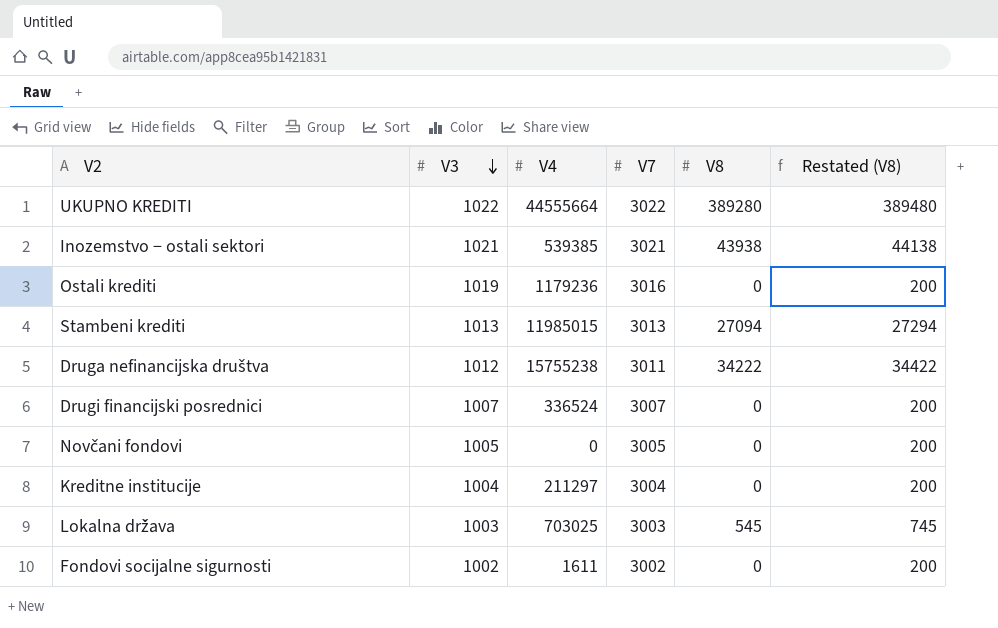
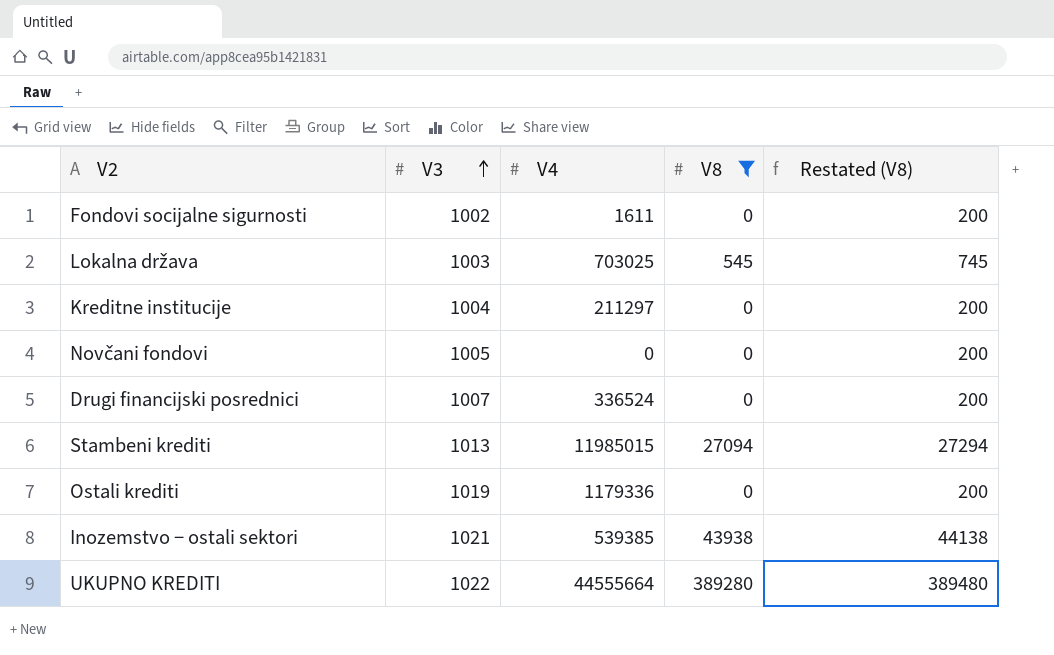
filter: none -> V8 != 34222
row order: V3 descending -> V3 ascending
column V7 | position: 4 -> none
Ostali krediti | V4: 1179236 -> 1179336

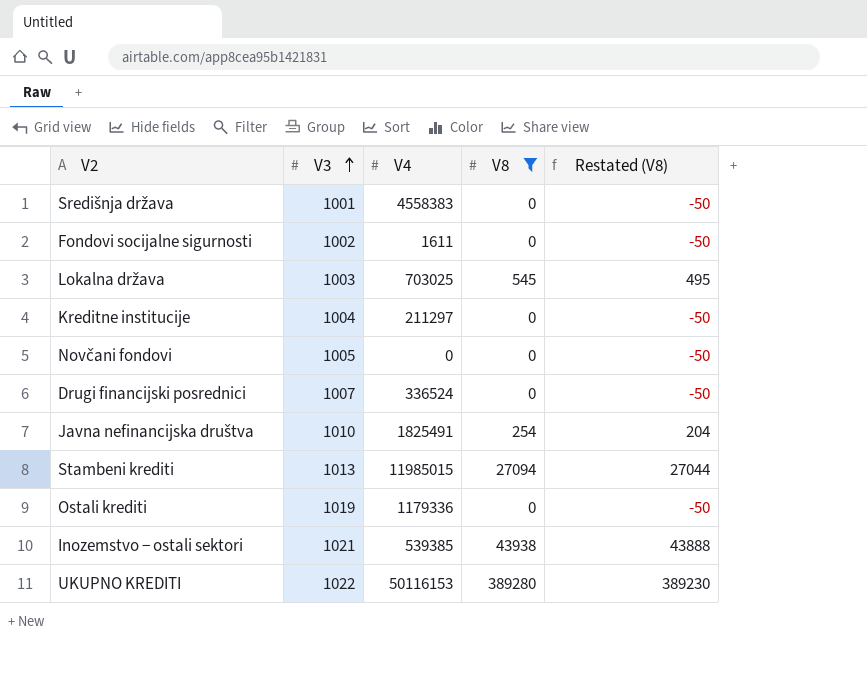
column Restated (V8) | formula: [V8] + 200 -> [V8] - 50
row Središnja država: none -> 1001 | 4558383 | 0 | -50
row Javna nefinancijska društva: none -> 1010 | 1825491 | 254 | 204
UKUPNO KREDITI | V4: 44555664 -> 50116153

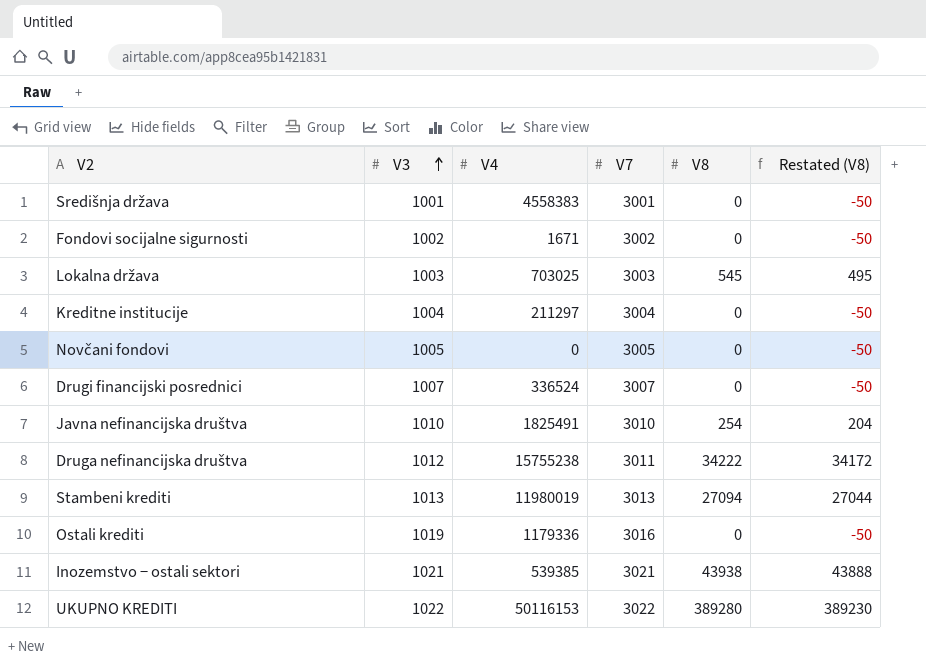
filter: V8 != 34222 -> none
column V7 | position: none -> 4
Fondovi socijalne sigurnosti | V4: 1611 -> 1671
Stambeni krediti | V4: 11985015 -> 11980019

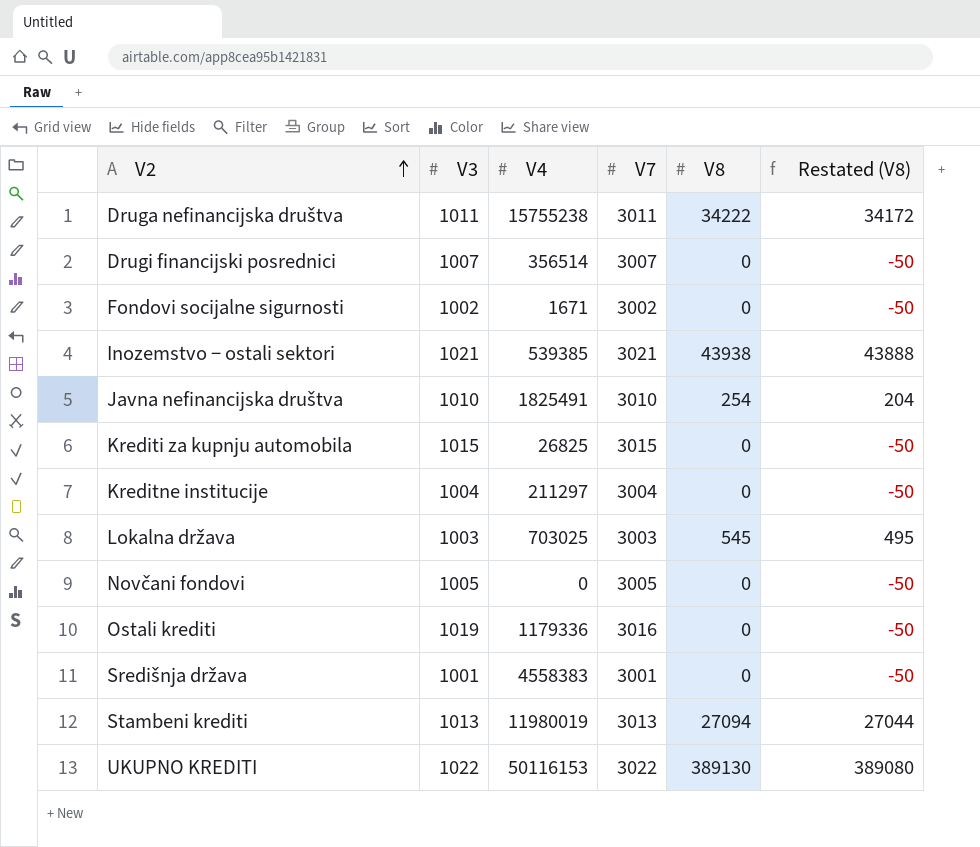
row order: V3 ascending -> V2 ascending
Druga nefinancijska društva | V3: 1012 -> 1011
Drugi financijski posrednici | V4: 336524 -> 356514
row Krediti za kupnju automobila: none -> 1015 | 26825 | 3015 | 0 | -50
UKUPNO KREDITI | V8: 389280 -> 389130
UKUPNO KREDITI | Restated (V8): 389230 -> 389080

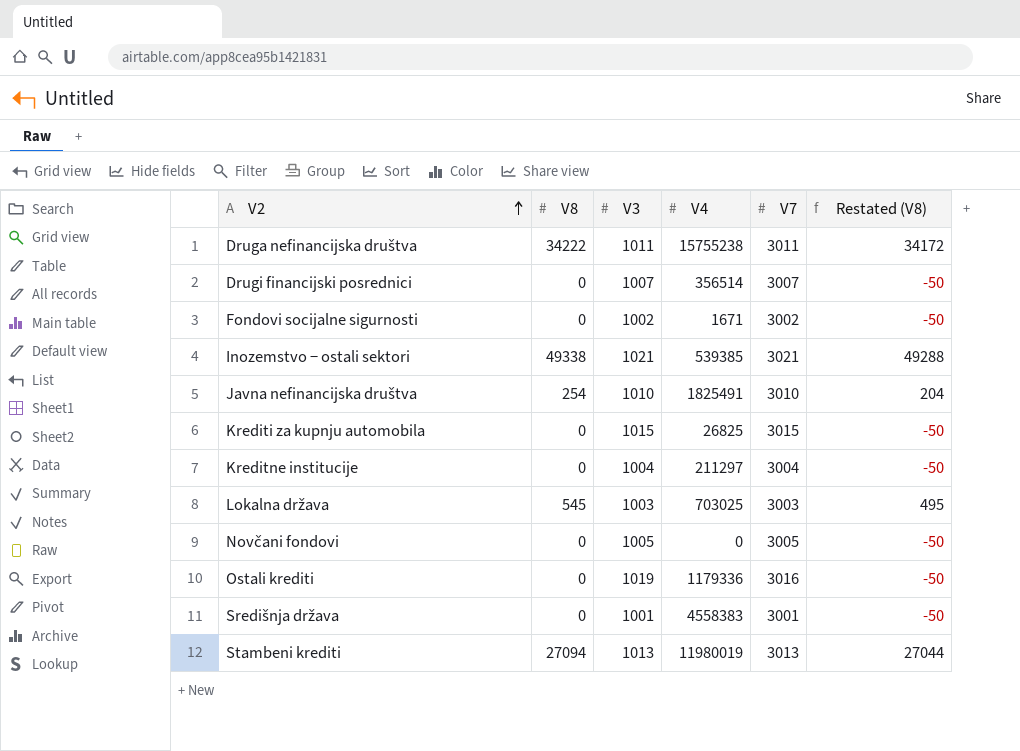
column V8 | position: 5 -> 2
row UKUPNO KREDITI: 1022 | 50116153 | 3022 | 389130 | 389080 -> none
Inozemstvo − ostali sektori | V8: 43938 -> 49338
Inozemstvo − ostali sektori | Restated (V8): 43888 -> 49288

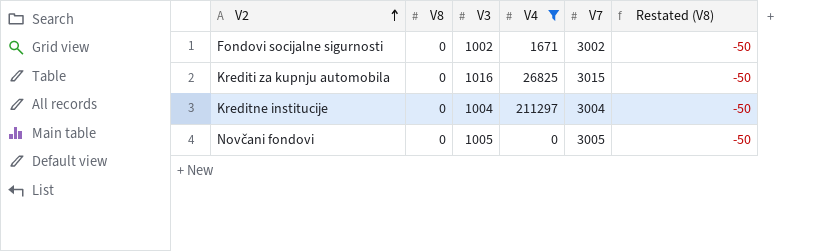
filter: none -> V4 <= 211297
Krediti za kupnju automobila | V3: 1015 -> 1016

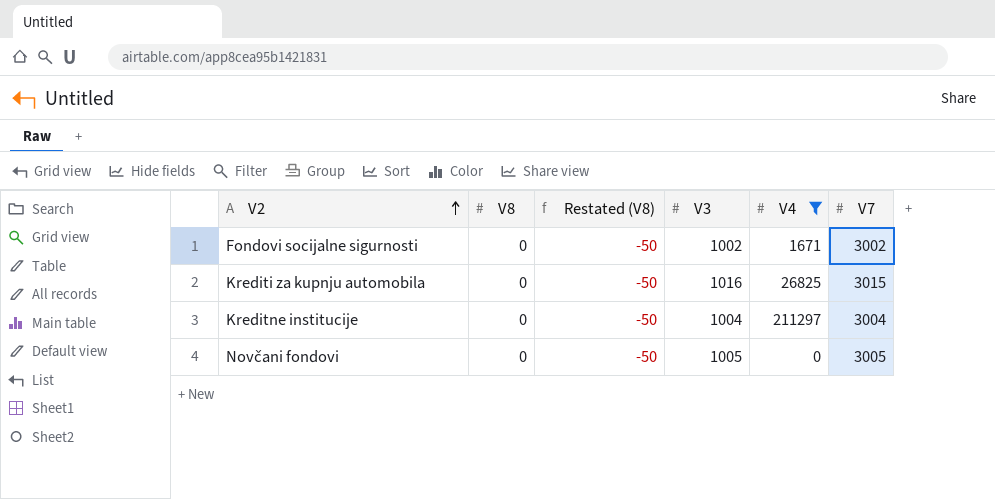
column Restated (V8) | position: 6 -> 3

